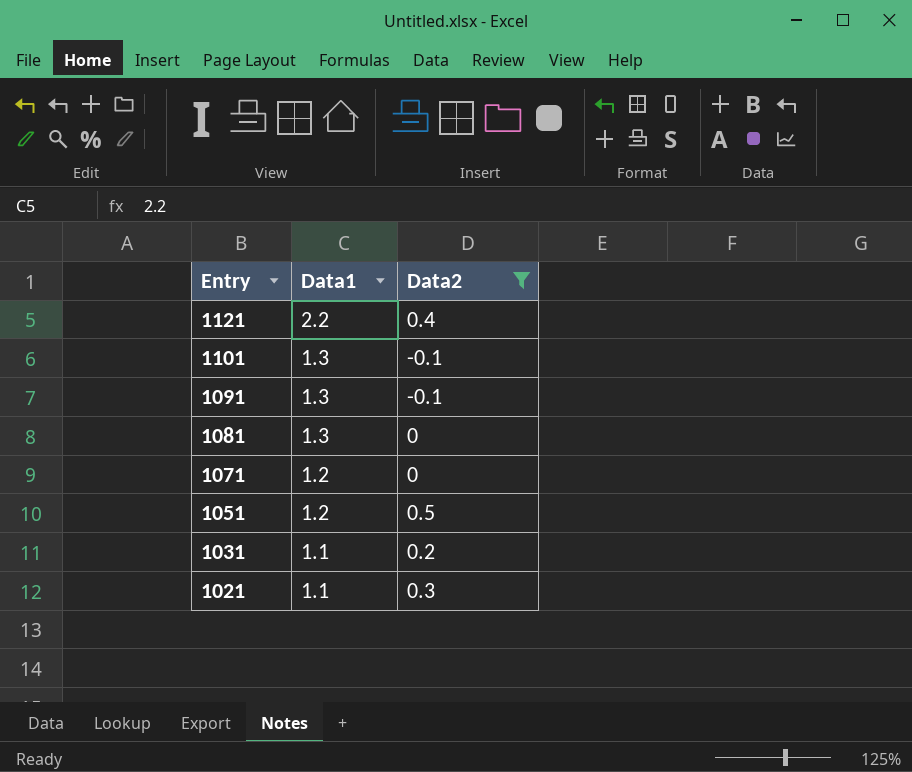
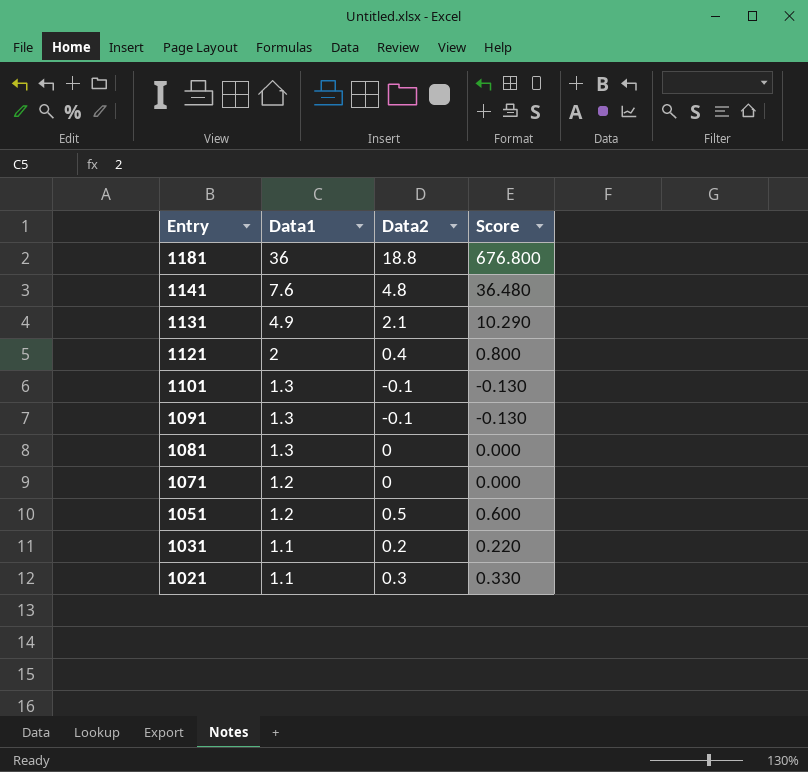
filter: Data2 <= 0.5 -> none
column Score | formula: none -> [Data1] * [Data2]
1121 | Data1: 2.2 -> 2

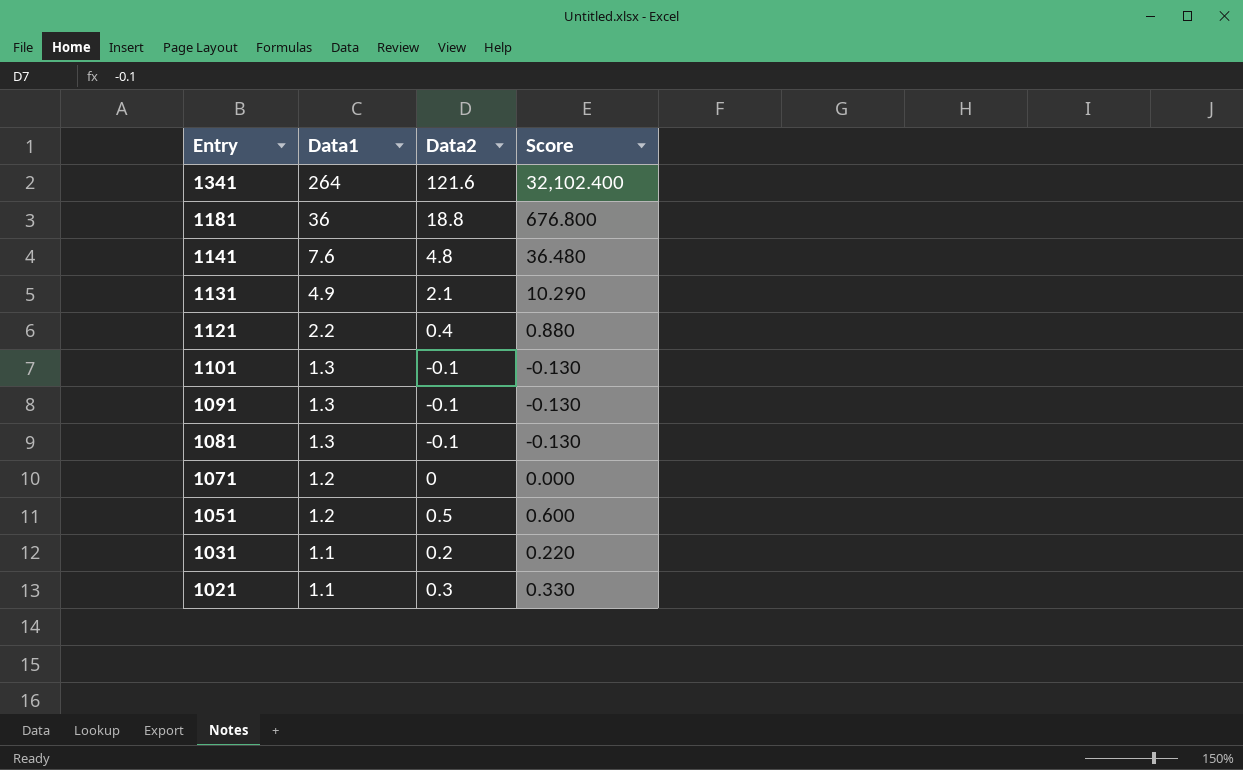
row 1341: none -> 264 | 121.6 | 32,102.400
1121 | Data1: 2 -> 2.2
1121 | Score: 0.800 -> 0.880
1081 | Data2: 0 -> -0.1
1081 | Score: 0.000 -> -0.130

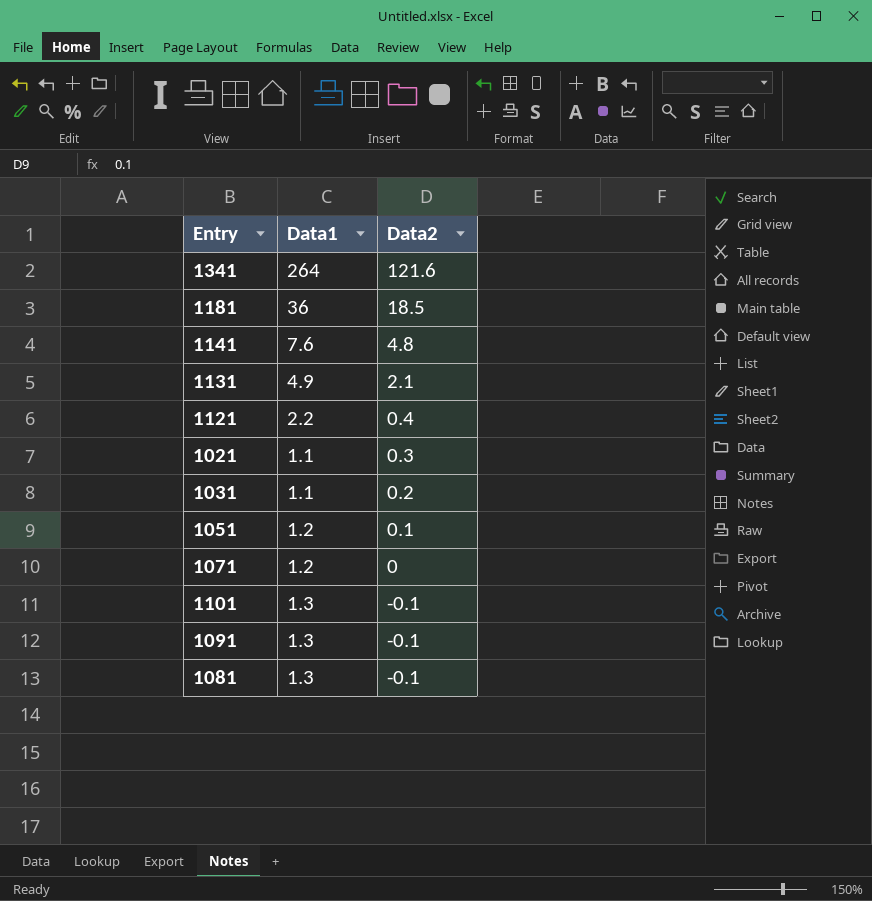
row order: Entry descending -> Data2 descending
column Score | formula: [Data1] * [Data2] -> none
1181 | Data2: 18.8 -> 18.5
1051 | Data2: 0.5 -> 0.1

